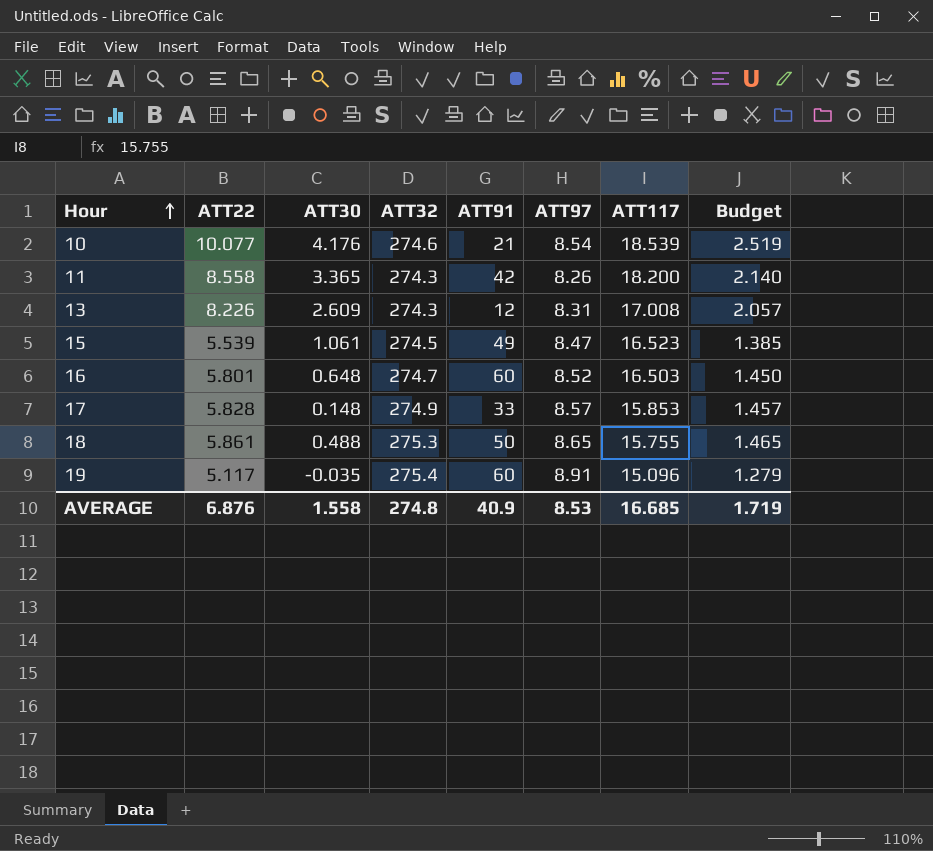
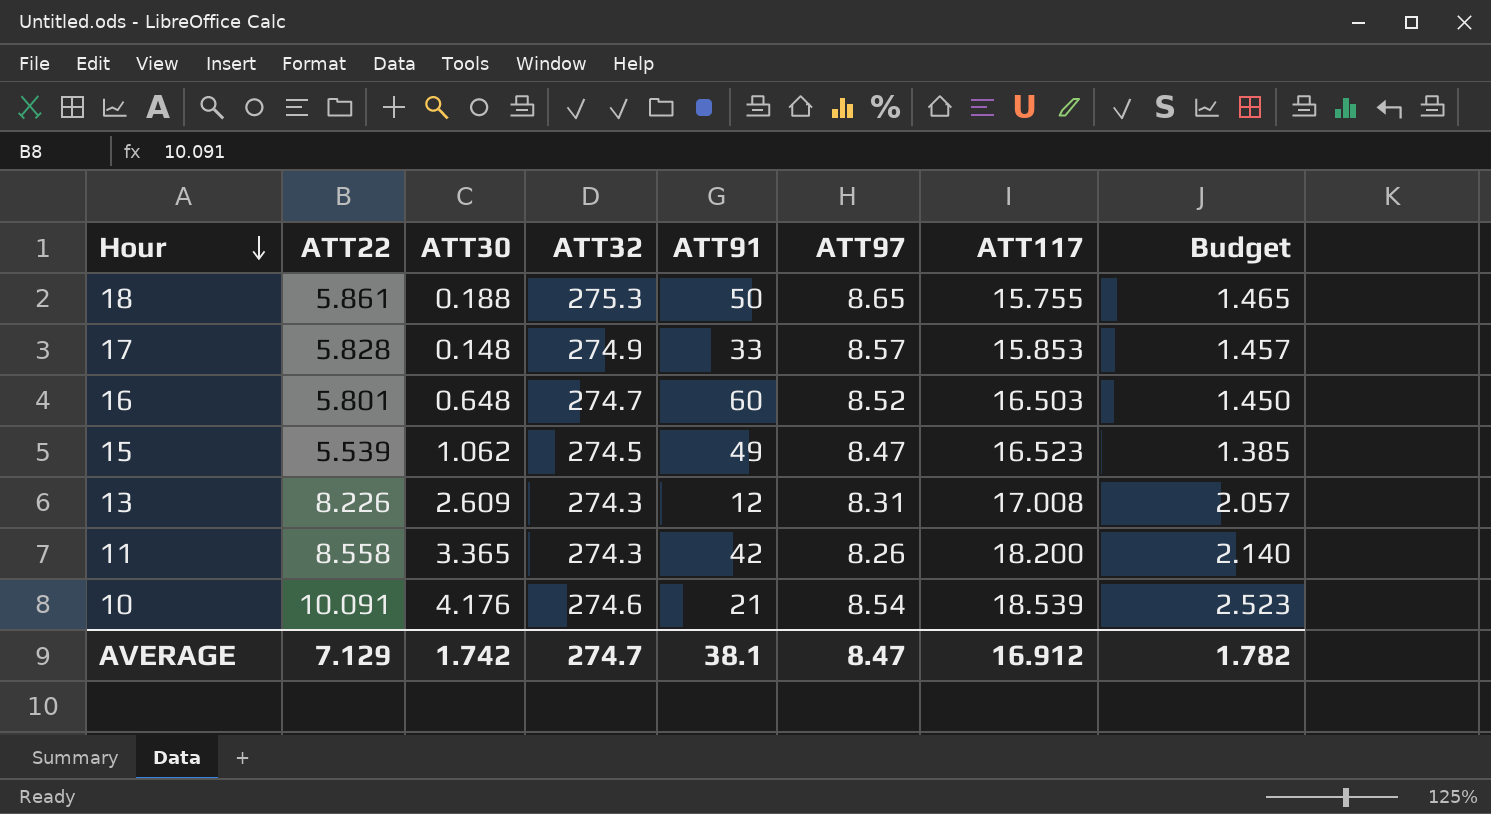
row order: Hour ascending -> Hour descending
row 19: 5.117 | -0.035 | 275.4 | 60 | 8.91 | 15.096 | 1.279 -> none
18 | ATT30: 0.488 -> 0.188
15 | ATT30: 1.061 -> 1.062
10 | ATT22: 10.077 -> 10.091
10 | Budget: 2.519 -> 2.523
AVERAGE | ATT22: 6.876 -> 7.129
AVERAGE | ATT30: 1.558 -> 1.742
AVERAGE | ATT32: 274.8 -> 274.7
AVERAGE | ATT91: 40.9 -> 38.1
AVERAGE | ATT97: 8.53 -> 8.47
AVERAGE | ATT117: 16.685 -> 16.912
AVERAGE | Budget: 1.719 -> 1.782

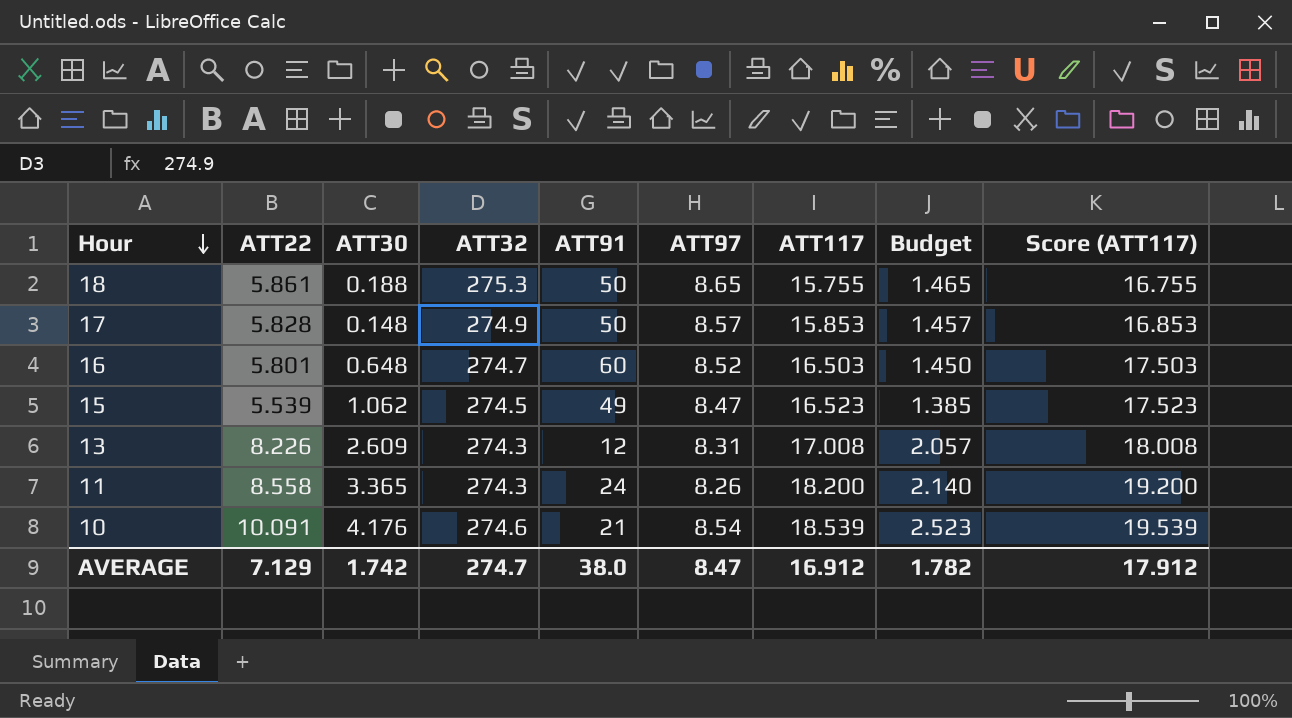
column Score (ATT117) | formula: none -> [ATT117] + 1
17 | ATT91: 33 -> 50
11 | ATT91: 42 -> 24
AVERAGE | ATT91: 38.1 -> 38.0

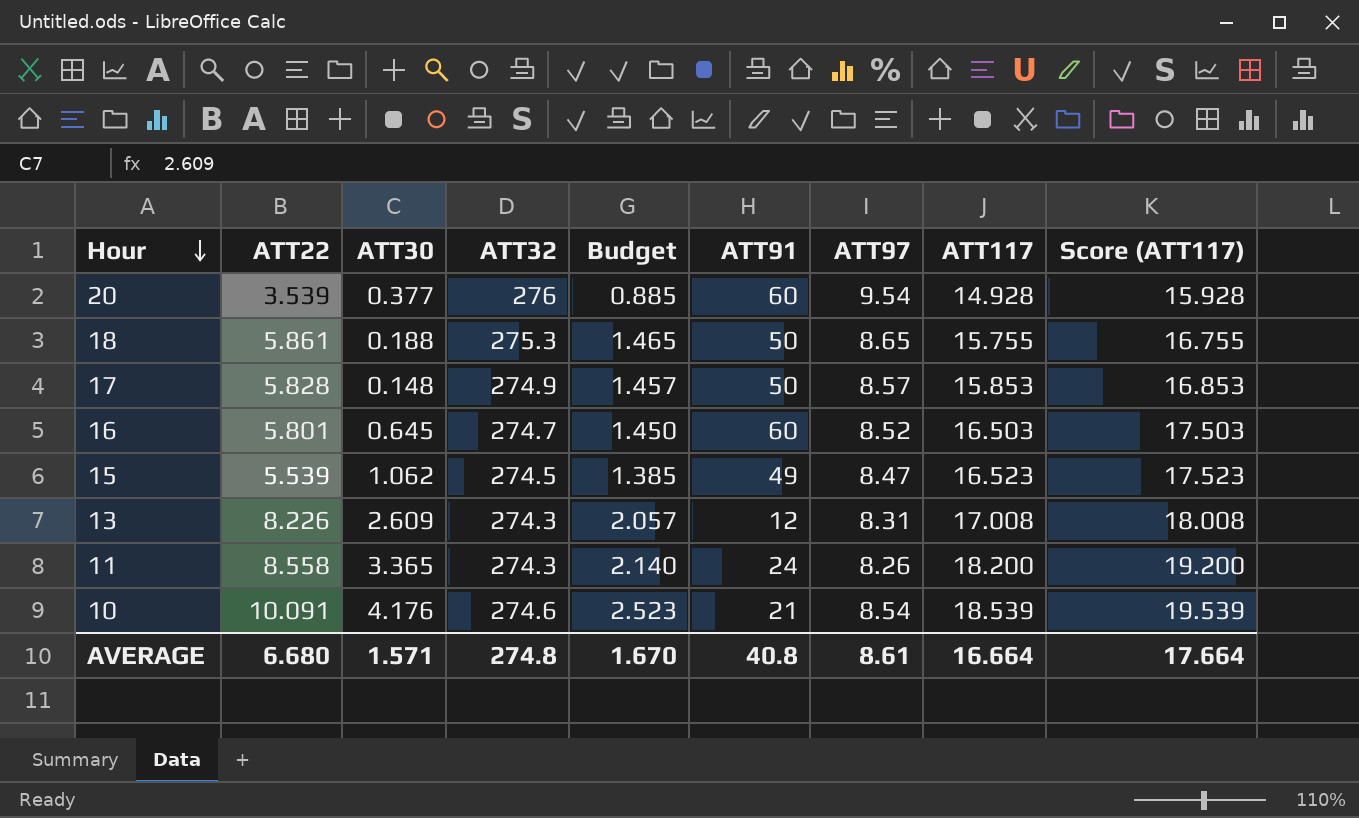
column Budget | position: 8 -> 5
row 20: none -> 3.539 | 0.377 | 276 | 0.885 | 60 | 9.54 | 14.928 | 15.928
16 | ATT30: 0.648 -> 0.645
AVERAGE | ATT22: 7.129 -> 6.680
AVERAGE | ATT30: 1.742 -> 1.571
AVERAGE | ATT32: 274.7 -> 274.8
AVERAGE | Budget: 1.782 -> 1.670
AVERAGE | ATT91: 38.0 -> 40.8
AVERAGE | ATT97: 8.47 -> 8.61
AVERAGE | ATT117: 16.912 -> 16.664
AVERAGE | Score (ATT117): 17.912 -> 17.664

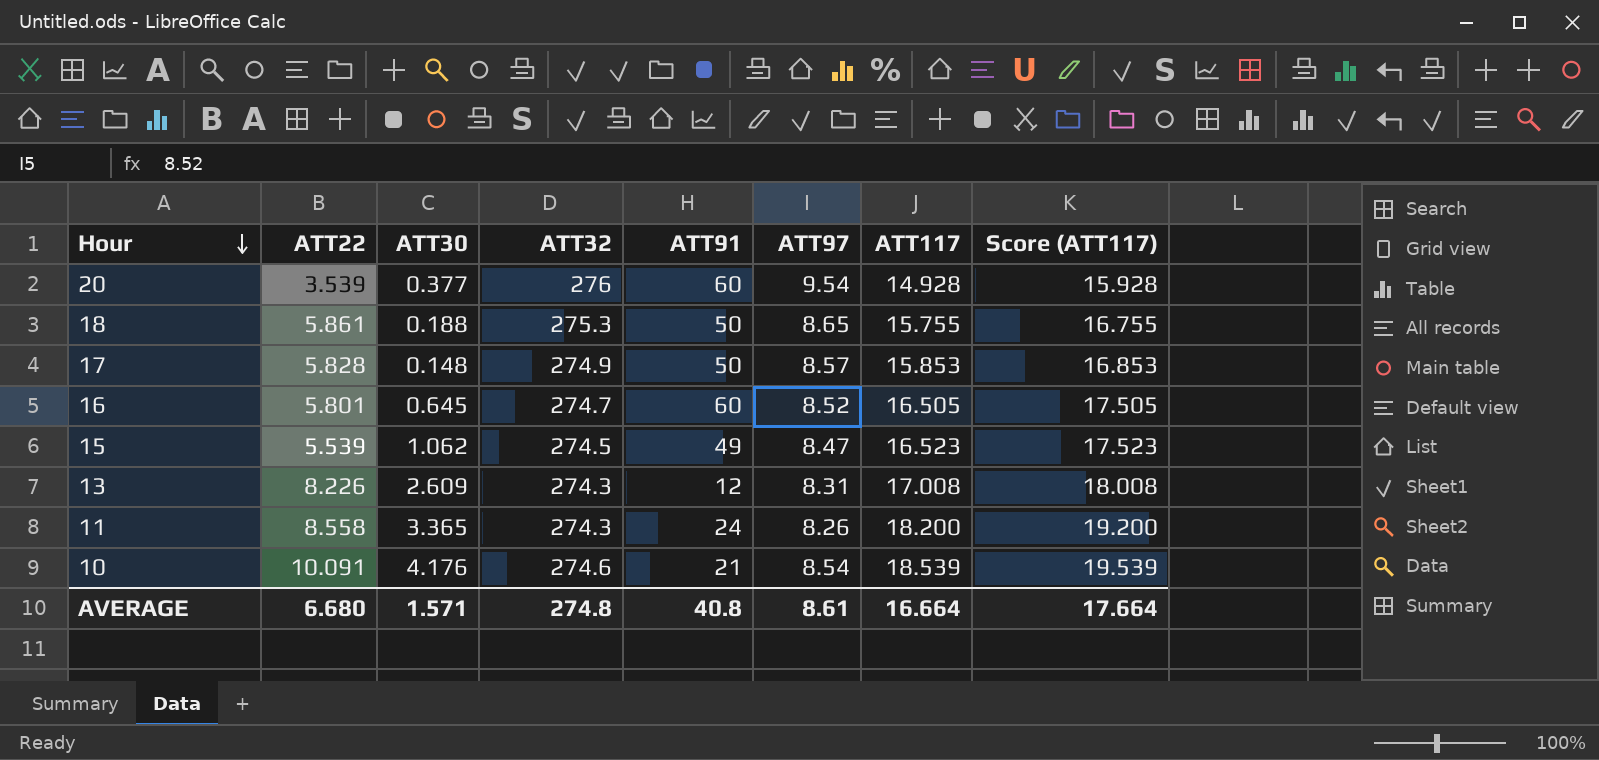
column Budget | formula: [ATT22] * 0.25 -> none
16 | ATT117: 16.503 -> 16.505
16 | Score (ATT117): 17.503 -> 17.505

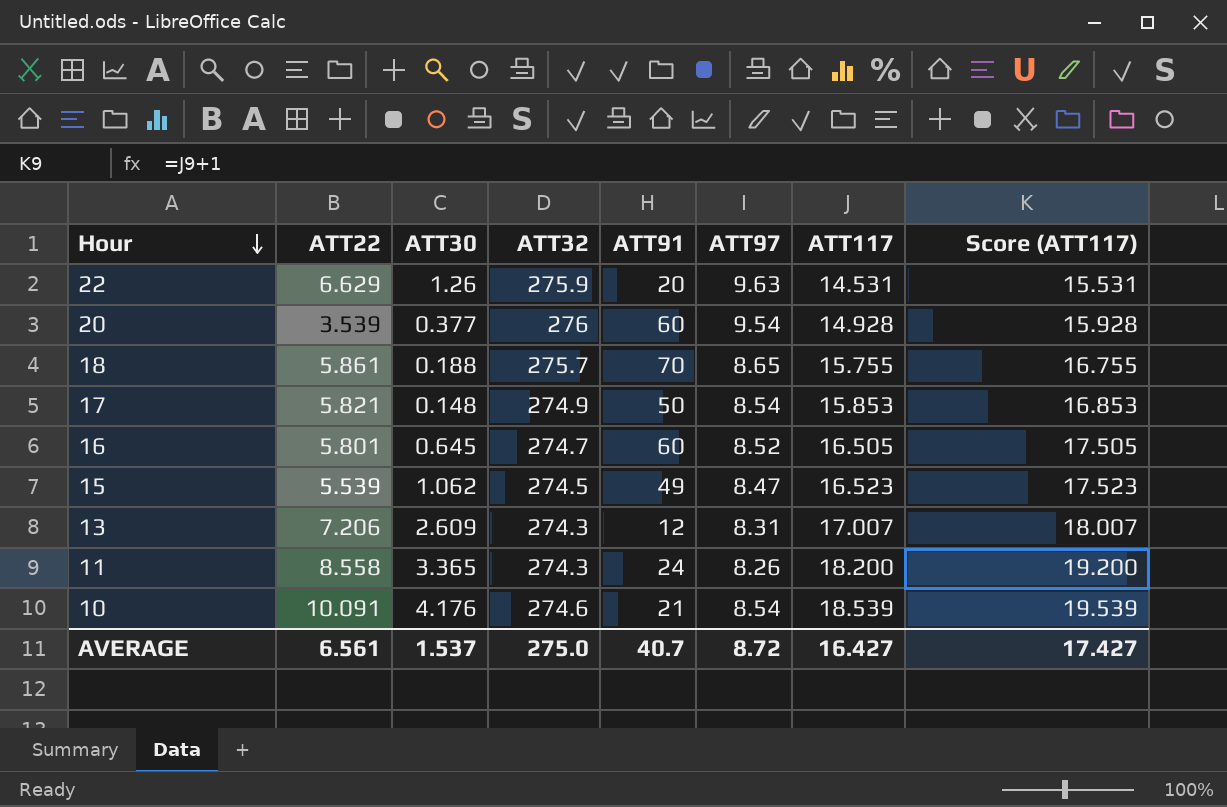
row 22: none -> 6.629 | 1.26 | 275.9 | 20 | 9.63 | 14.531 | 15.531
18 | ATT32: 275.3 -> 275.7
18 | ATT91: 50 -> 70
17 | ATT22: 5.828 -> 5.821
17 | ATT97: 8.57 -> 8.54
13 | ATT22: 8.226 -> 7.206
13 | ATT117: 17.008 -> 17.007
13 | Score (ATT117): 18.008 -> 18.007
AVERAGE | ATT22: 6.680 -> 6.561
AVERAGE | ATT30: 1.571 -> 1.537
AVERAGE | ATT32: 274.8 -> 275.0
AVERAGE | ATT91: 40.8 -> 40.7
AVERAGE | ATT97: 8.61 -> 8.72
AVERAGE | ATT117: 16.664 -> 16.427
AVERAGE | Score (ATT117): 17.664 -> 17.427

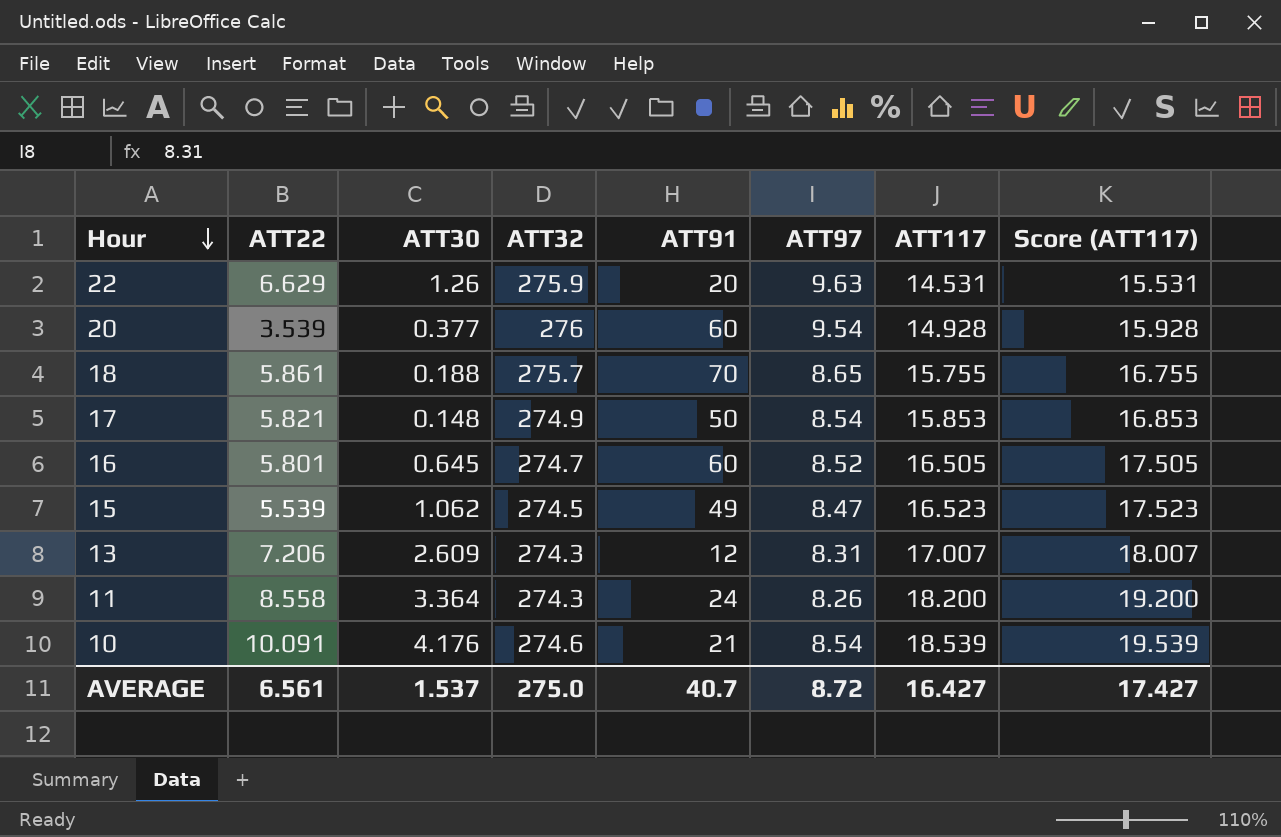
11 | ATT30: 3.365 -> 3.364

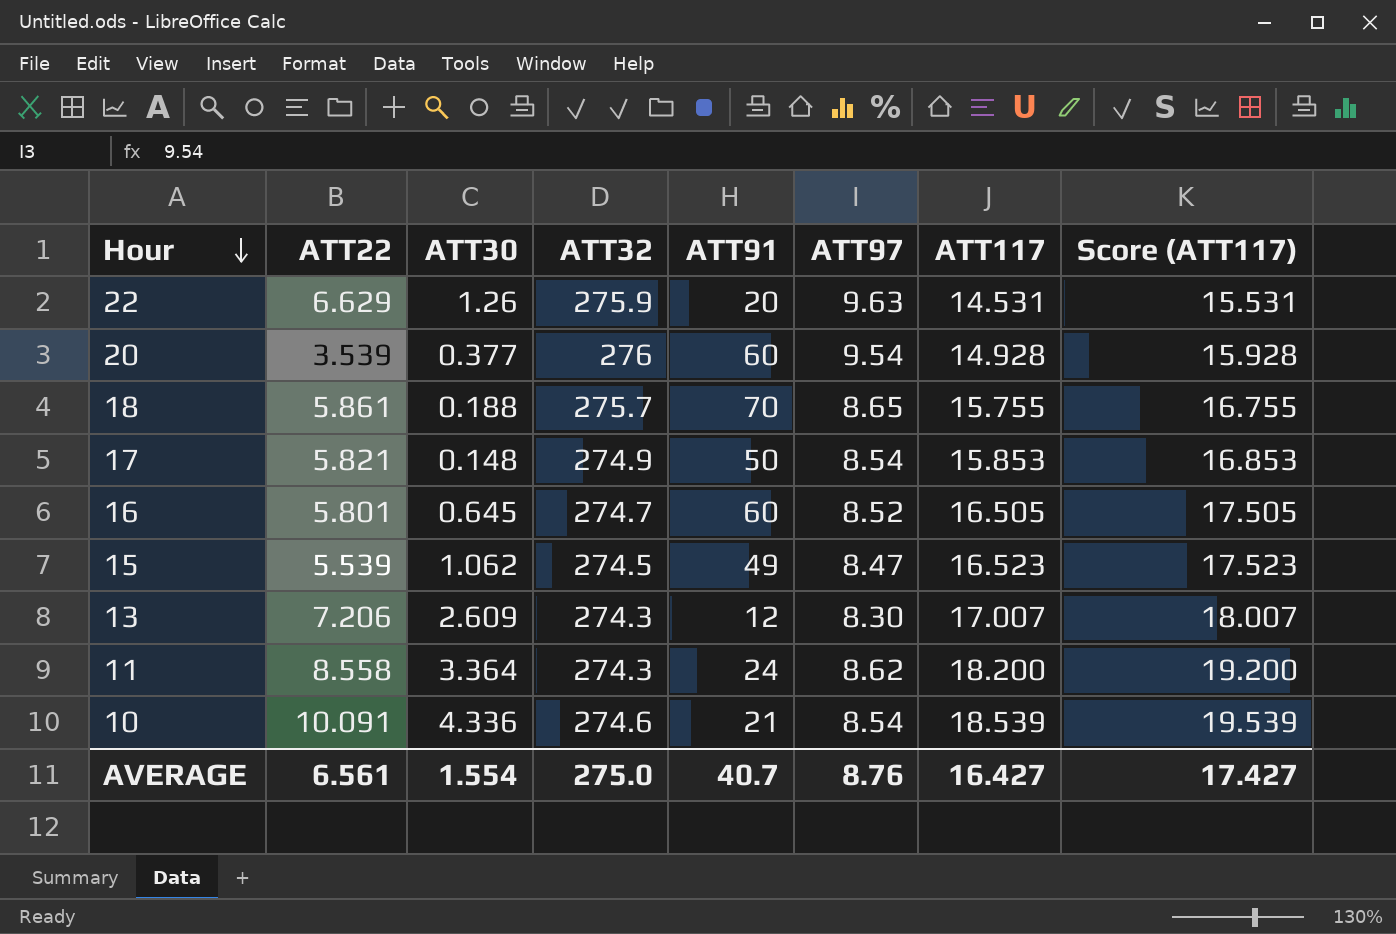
13 | ATT97: 8.31 -> 8.30
11 | ATT97: 8.26 -> 8.62
10 | ATT30: 4.176 -> 4.336
AVERAGE | ATT30: 1.537 -> 1.554
AVERAGE | ATT97: 8.72 -> 8.76

